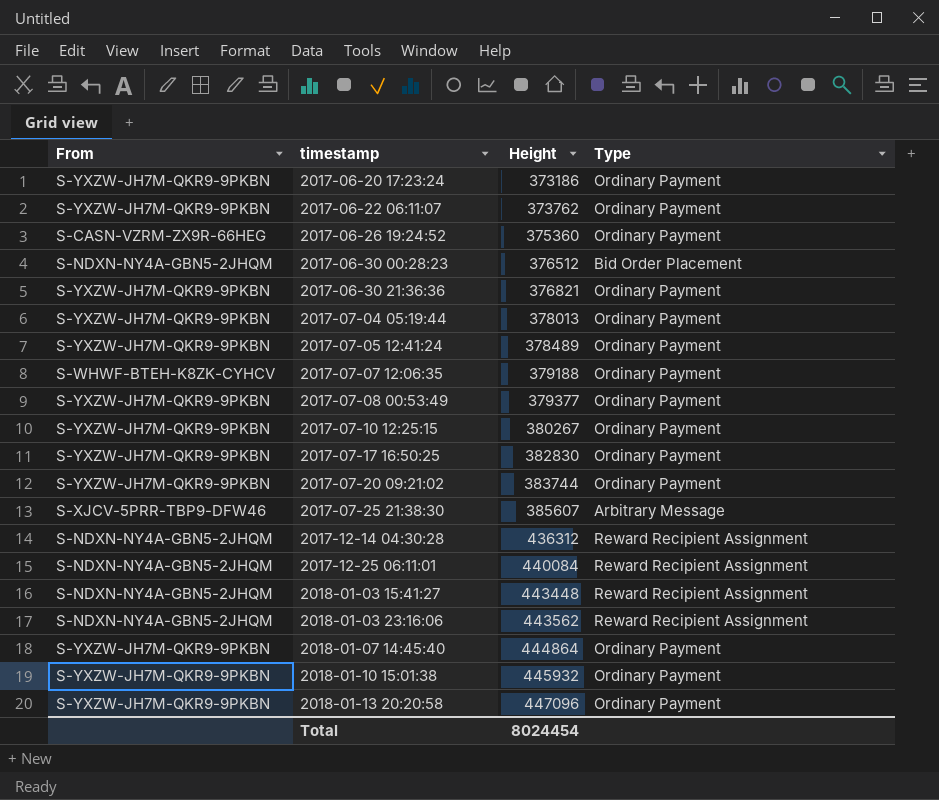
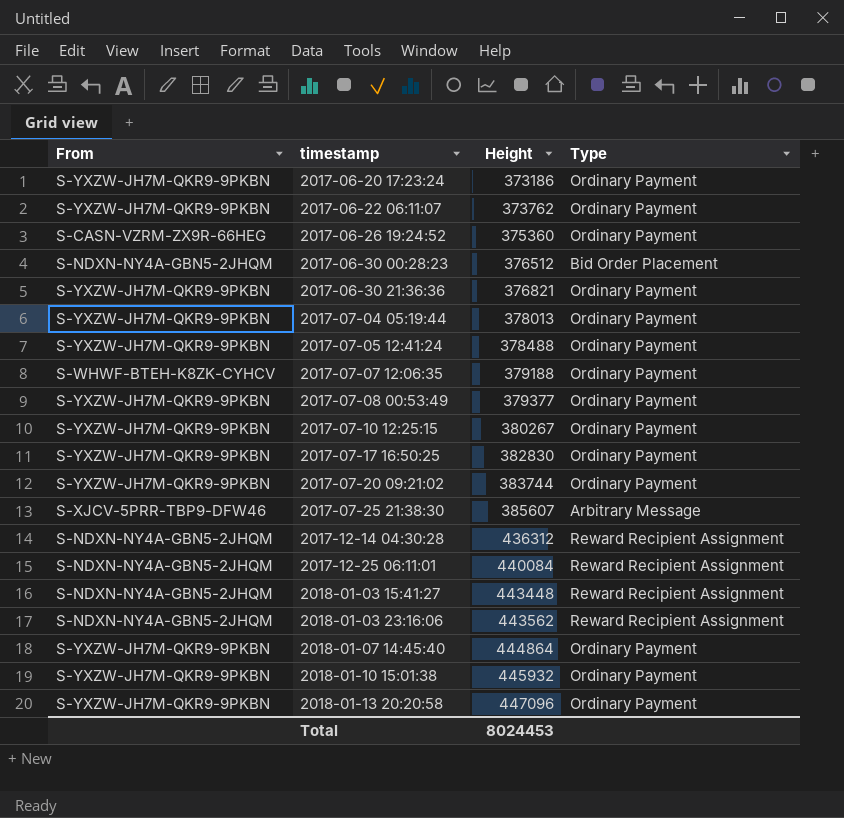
2017-07-05 12:41:24 | Height: 378489 -> 378488
Total | Height: 8024454 -> 8024453

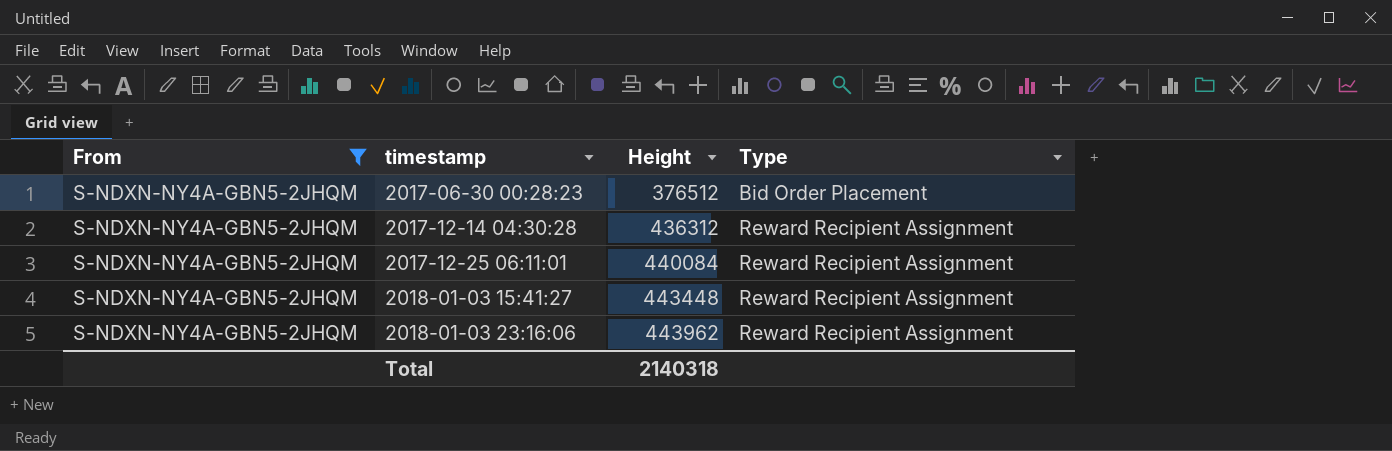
filter: none -> From = S-NDXN-NY4A-GBN5-2JHQM
2018-01-03 23:16:06 | Height: 443562 -> 443962
Total | Height: 8024453 -> 2140318

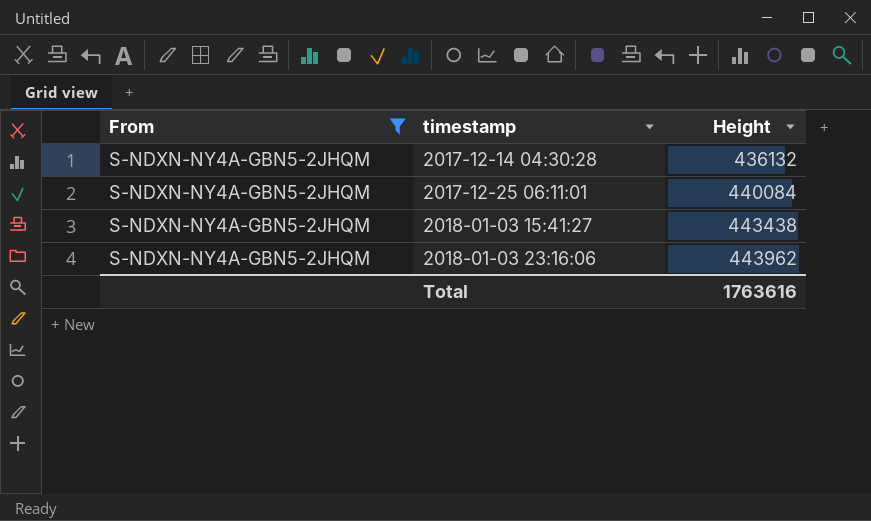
column Type | position: 4 -> none
row 2017-06-30 00:28:23: S-NDXN-NY4A-GBN5-2JHQM | 376512 | Bid Order Placement -> none
2017-12-14 04:30:28 | Height: 436312 -> 436132
2018-01-03 15:41:27 | Height: 443448 -> 443438
Total | Height: 2140318 -> 1763616

